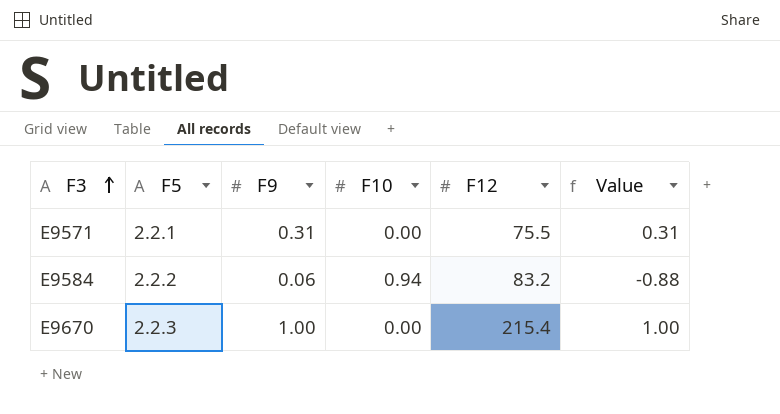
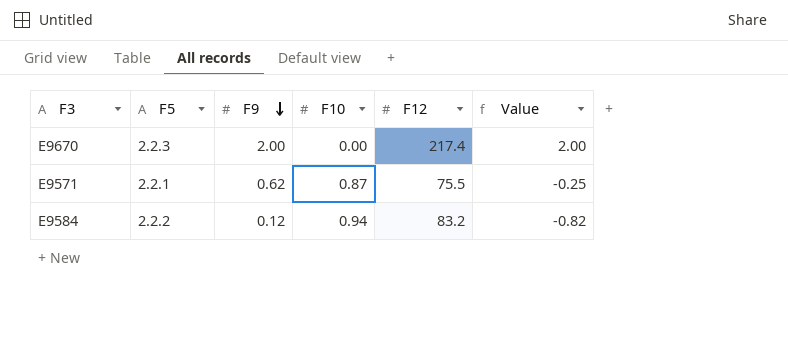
row order: F3 ascending -> F9 descending
E9670 | F9: 1.00 -> 2.00
E9670 | F12: 215.4 -> 217.4
E9670 | Value: 1.00 -> 2.00
E9571 | F9: 0.31 -> 0.62
E9571 | F10: 0.00 -> 0.87
E9571 | Value: 0.31 -> -0.25
E9584 | F9: 0.06 -> 0.12
E9584 | Value: -0.88 -> -0.82

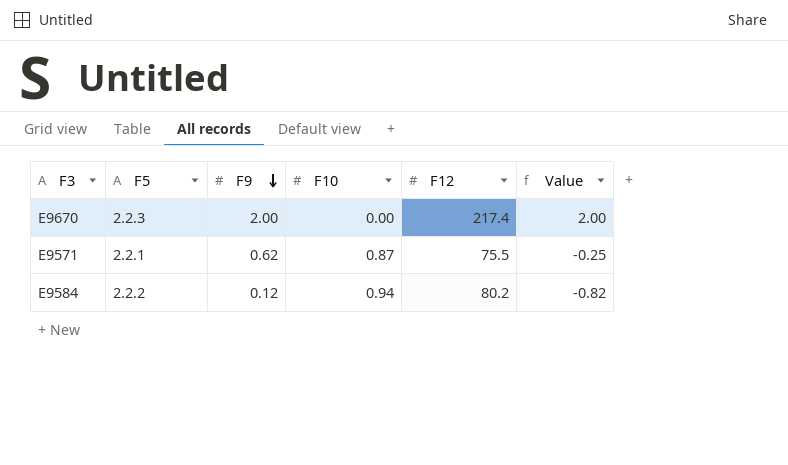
E9584 | F12: 83.2 -> 80.2

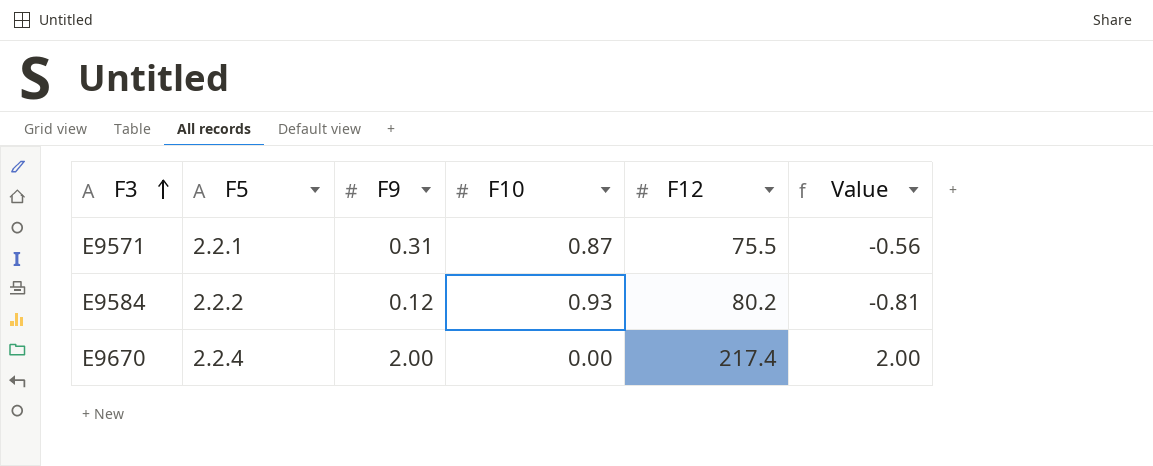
row order: F9 descending -> F3 ascending
E9571 | F9: 0.62 -> 0.31
E9571 | Value: -0.25 -> -0.56
E9584 | F10: 0.94 -> 0.93
E9584 | Value: -0.82 -> -0.81
E9670 | F5: 2.2.3 -> 2.2.4

